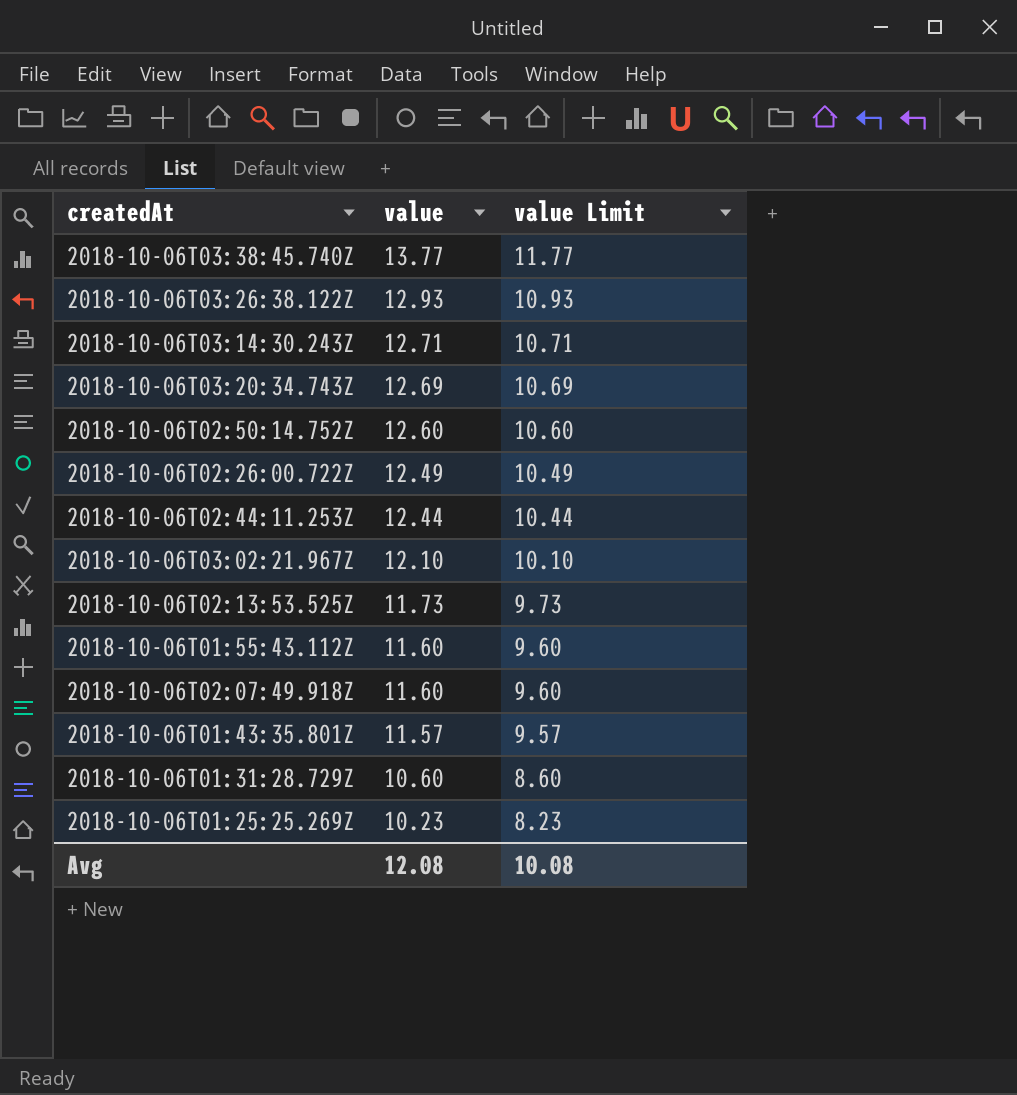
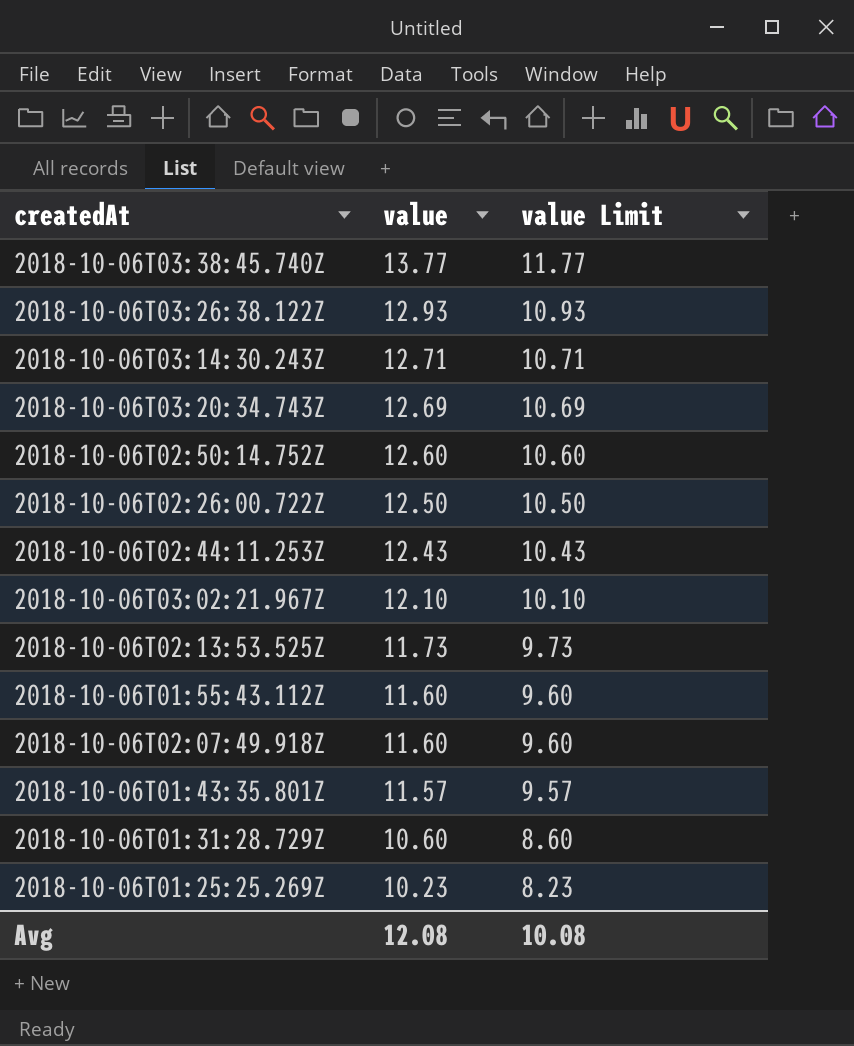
2018-10-06T02:26:00.722Z | value: 12.49 -> 12.50
2018-10-06T02:26:00.722Z | value Limit: 10.49 -> 10.50
2018-10-06T02:44:11.253Z | value: 12.44 -> 12.43
2018-10-06T02:44:11.253Z | value Limit: 10.44 -> 10.43

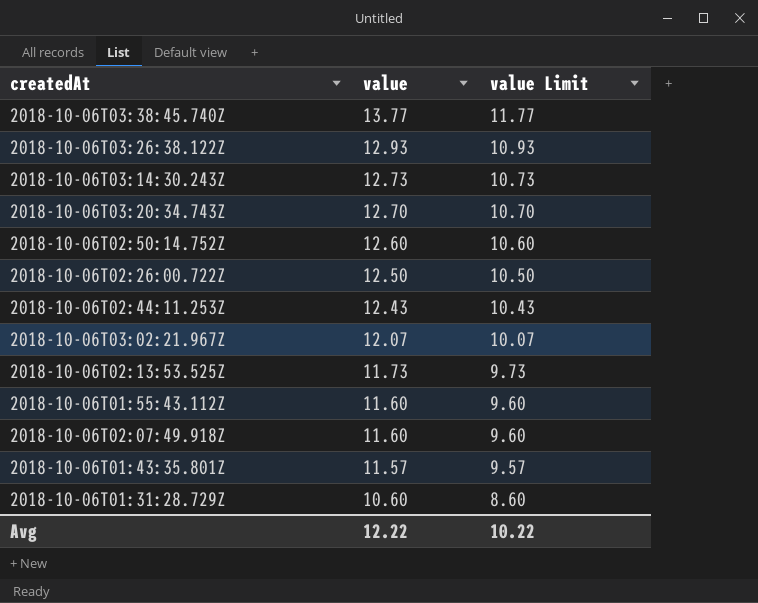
row 2018-10-06T01:25:25.269Z: 10.23 | 8.23 -> none
2018-10-06T03:14:30.243Z | value: 12.71 -> 12.73
2018-10-06T03:14:30.243Z | value Limit: 10.71 -> 10.73
2018-10-06T03:20:34.743Z | value: 12.69 -> 12.70
2018-10-06T03:20:34.743Z | value Limit: 10.69 -> 10.70
2018-10-06T03:02:21.967Z | value: 12.10 -> 12.07
2018-10-06T03:02:21.967Z | value Limit: 10.10 -> 10.07
Avg | value: 12.08 -> 12.22
Avg | value Limit: 10.08 -> 10.22

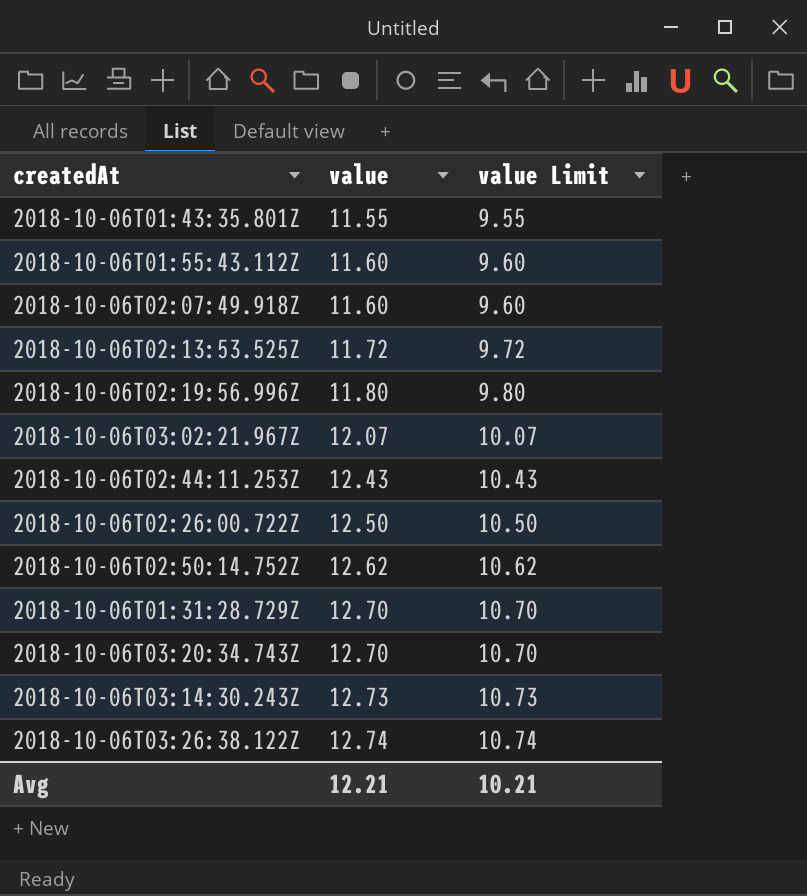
row order: value descending -> value ascending
row 2018-10-06T03:38:45.740Z: 13.77 | 11.77 -> none
2018-10-06T01:43:35.801Z | value: 11.57 -> 11.55
2018-10-06T01:43:35.801Z | value Limit: 9.57 -> 9.55
2018-10-06T02:13:53.525Z | value: 11.73 -> 11.72
2018-10-06T02:13:53.525Z | value Limit: 9.73 -> 9.72
row 2018-10-06T02:19:56.996Z: none -> 11.80 | 9.80
2018-10-06T02:50:14.752Z | value: 12.60 -> 12.62
2018-10-06T02:50:14.752Z | value Limit: 10.60 -> 10.62
2018-10-06T01:31:28.729Z | value: 10.60 -> 12.70
2018-10-06T01:31:28.729Z | value Limit: 8.60 -> 10.70
2018-10-06T03:26:38.122Z | value: 12.93 -> 12.74
2018-10-06T03:26:38.122Z | value Limit: 10.93 -> 10.74
Avg | value: 12.22 -> 12.21
Avg | value Limit: 10.22 -> 10.21

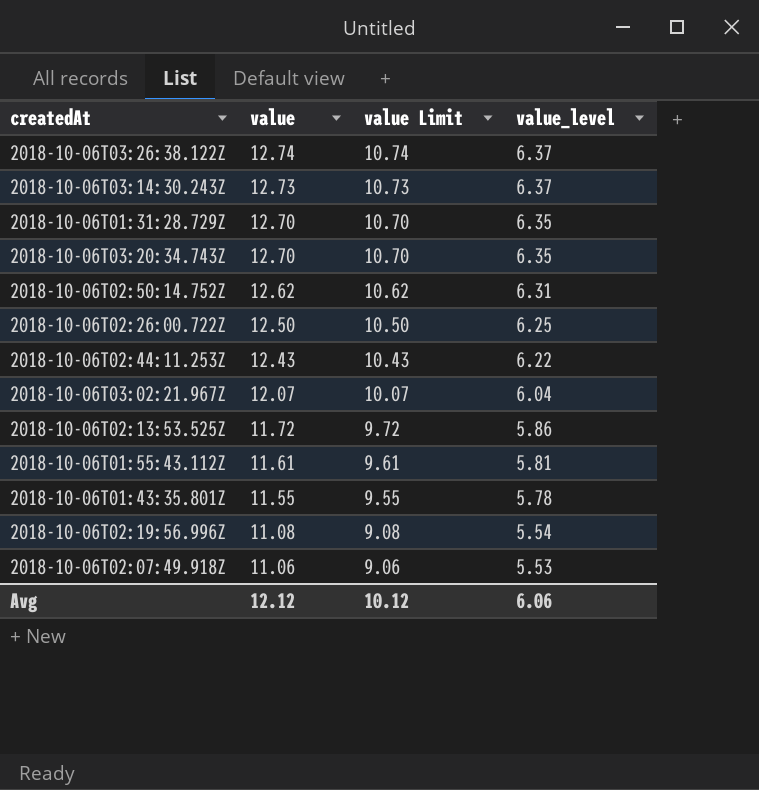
row order: value ascending -> value descending
column value_level | formula: none -> [value] * 0.5
2018-10-06T01:55:43.112Z | value: 11.60 -> 11.61
2018-10-06T01:55:43.112Z | value Limit: 9.60 -> 9.61
2018-10-06T02:19:56.996Z | value: 11.80 -> 11.08
2018-10-06T02:19:56.996Z | value Limit: 9.80 -> 9.08
2018-10-06T02:07:49.918Z | value: 11.60 -> 11.06
2018-10-06T02:07:49.918Z | value Limit: 9.60 -> 9.06
Avg | value: 12.21 -> 12.12
Avg | value Limit: 10.21 -> 10.12

